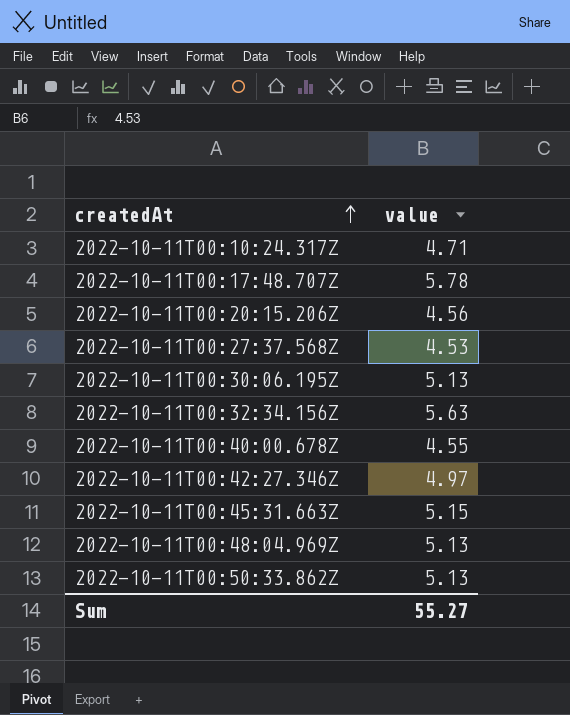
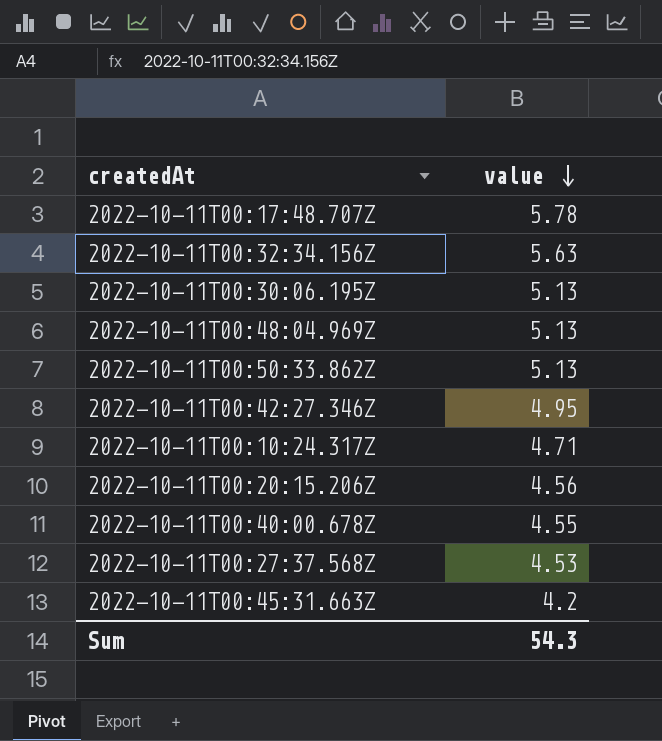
row order: createdAt ascending -> value descending
2022-10-11T00:42:27.346Z | value: 4.97 -> 4.95
2022-10-11T00:45:31.663Z | value: 5.15 -> 4.2
Sum | value: 55.27 -> 54.3

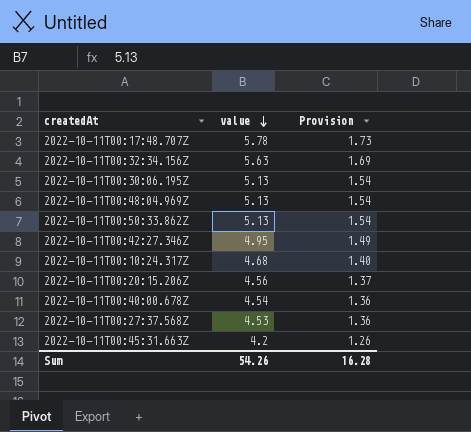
column Provision | formula: none -> [value] * 0.3
2022-10-11T00:10:24.317Z | value: 4.71 -> 4.68
2022-10-11T00:40:00.678Z | value: 4.55 -> 4.54
Sum | value: 54.3 -> 54.26

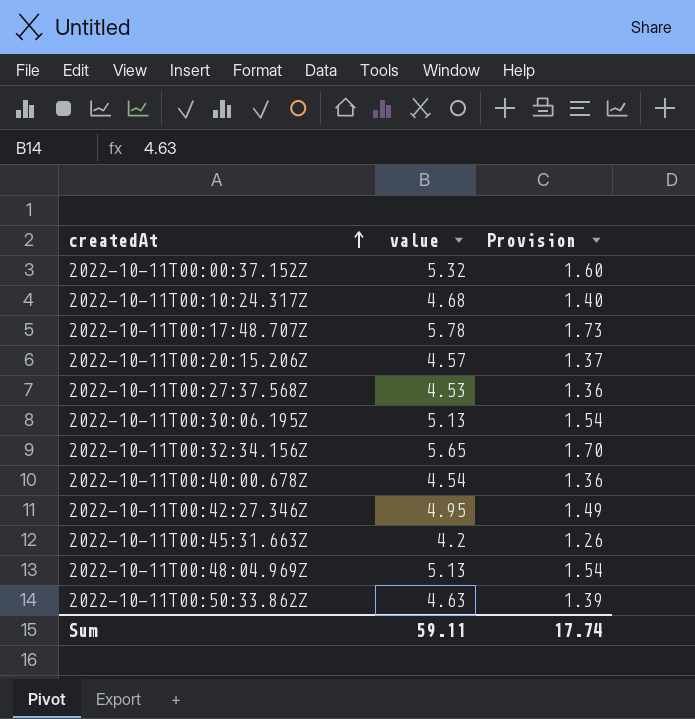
row order: value descending -> createdAt ascending
row 2022-10-11T00:00:37.152Z: none -> 5.32 | 1.60
2022-10-11T00:20:15.206Z | value: 4.56 -> 4.57
2022-10-11T00:32:34.156Z | value: 5.63 -> 5.65
2022-10-11T00:32:34.156Z | Provision: 1.69 -> 1.70
2022-10-11T00:50:33.862Z | value: 5.13 -> 4.63
2022-10-11T00:50:33.862Z | Provision: 1.54 -> 1.39
Sum | value: 54.26 -> 59.11
Sum | Provision: 16.28 -> 17.74

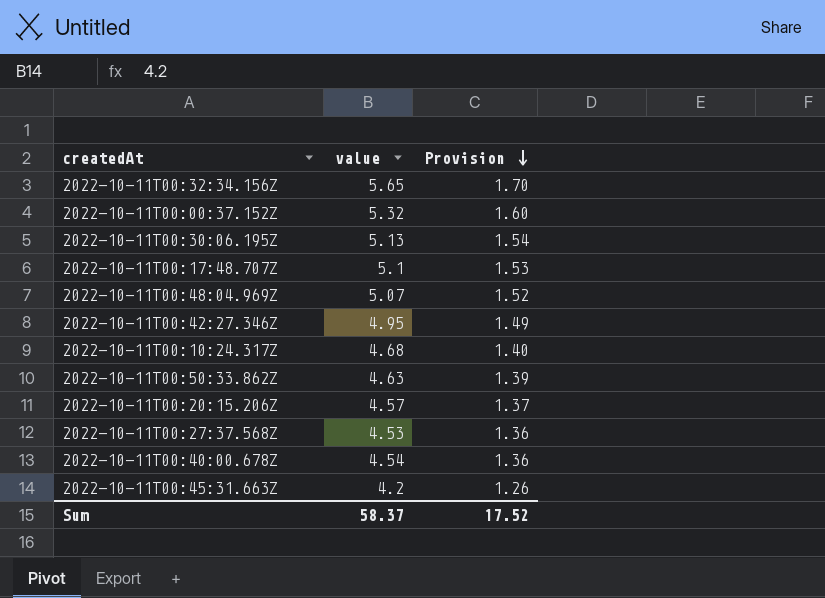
row order: createdAt ascending -> Provision descending
2022-10-11T00:17:48.707Z | value: 5.78 -> 5.1
2022-10-11T00:17:48.707Z | Provision: 1.73 -> 1.53
2022-10-11T00:48:04.969Z | value: 5.13 -> 5.07
2022-10-11T00:48:04.969Z | Provision: 1.54 -> 1.52
Sum | value: 59.11 -> 58.37
Sum | Provision: 17.74 -> 17.52

